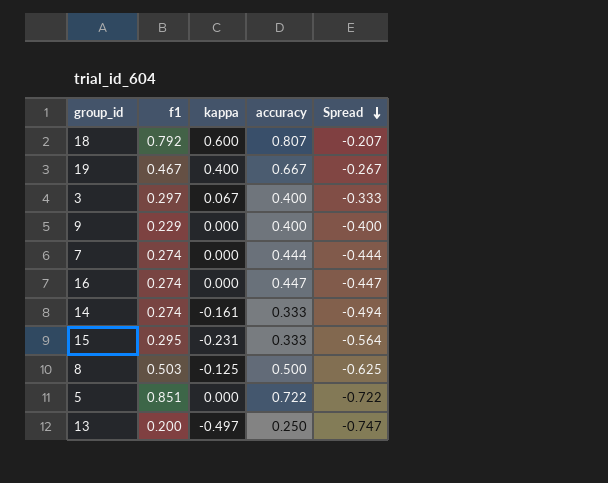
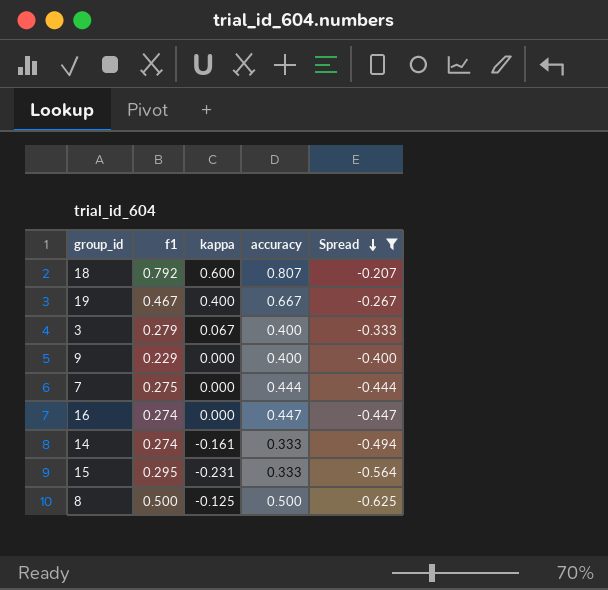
filter: none -> Spread >= -0.625
3 | f1: 0.297 -> 0.279
7 | f1: 0.274 -> 0.275
8 | f1: 0.503 -> 0.500

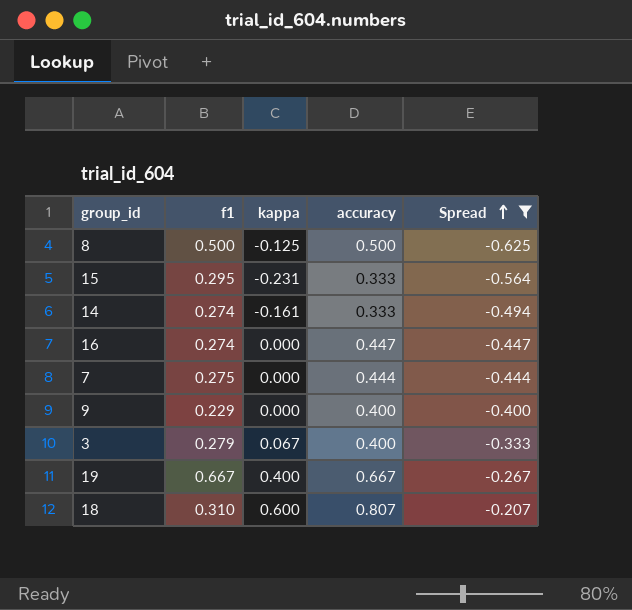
row order: Spread descending -> Spread ascending
19 | f1: 0.467 -> 0.667
18 | f1: 0.792 -> 0.310

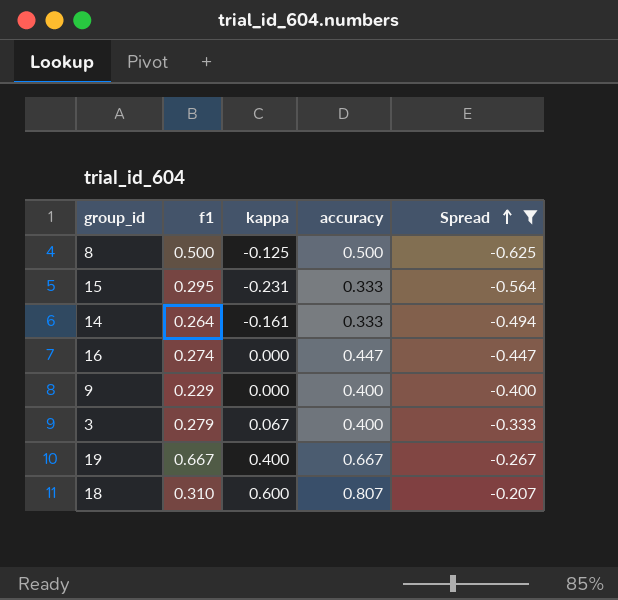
row 7: 0.275 | 0.000 | 0.444 | -0.444 -> none
14 | f1: 0.274 -> 0.264

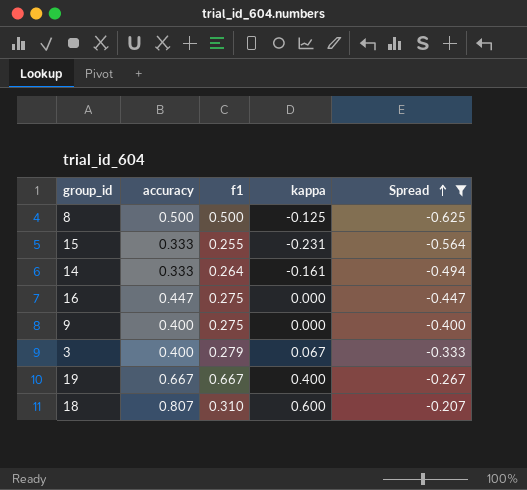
column accuracy | position: 4 -> 2
15 | f1: 0.295 -> 0.255
16 | f1: 0.274 -> 0.275
9 | f1: 0.229 -> 0.275

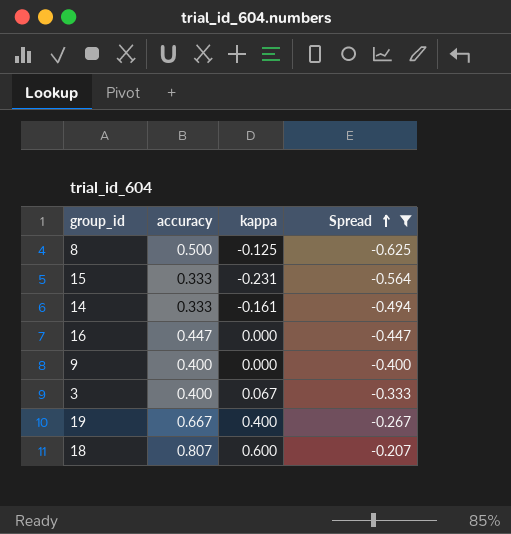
column f1 | position: 3 -> none

